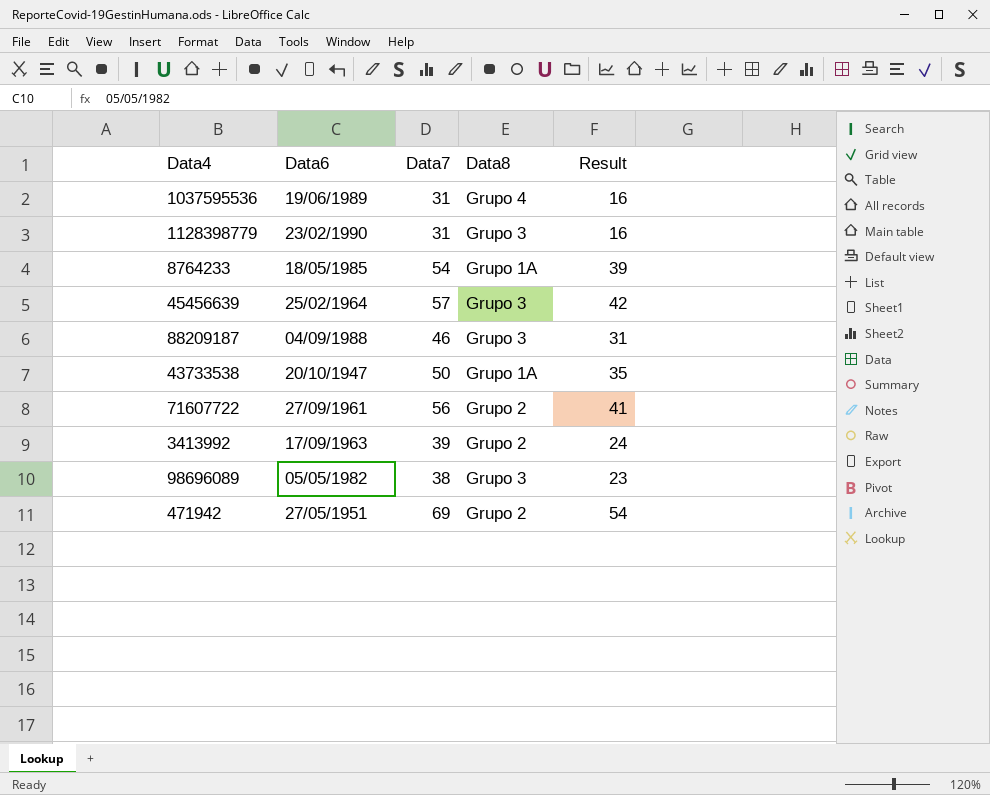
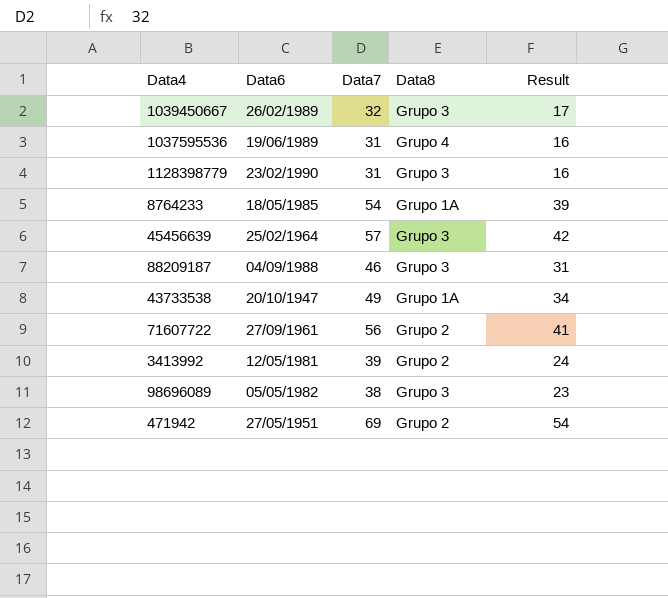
row 1039450667: none -> 26/02/1989 | 32 | Grupo 3 | 17
43733538 | Data7: 50 -> 49
43733538 | Result: 35 -> 34
3413992 | Data6: 17/09/1963 -> 12/05/1981

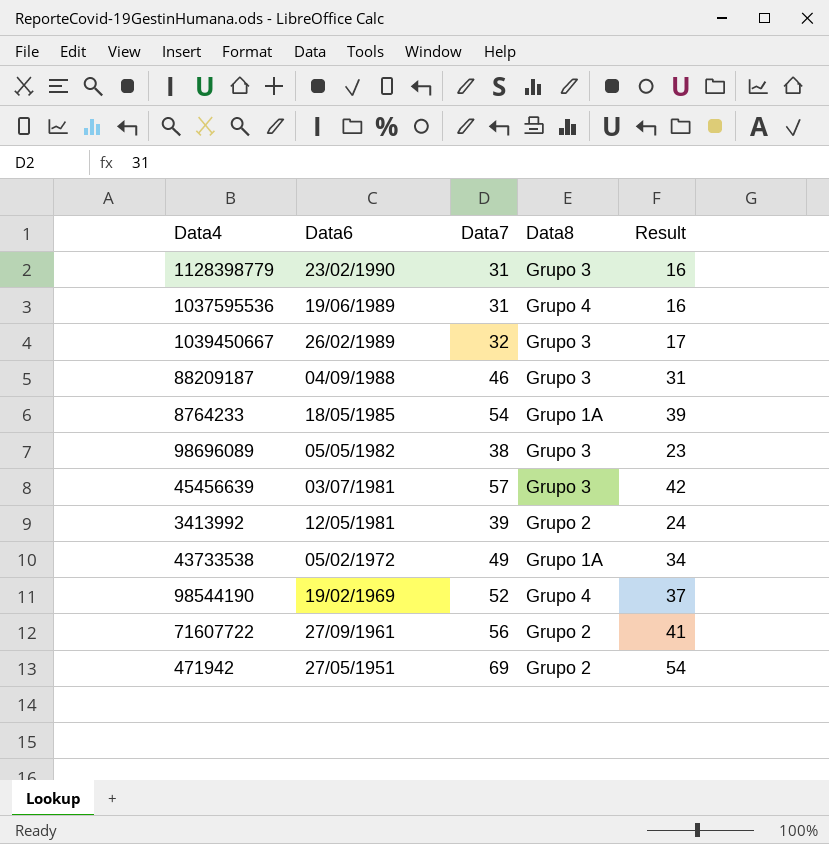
row order: none -> Data6 descending
45456639 | Data6: 25/02/1964 -> 03/07/1981
43733538 | Data6: 20/10/1947 -> 05/02/1972
row 98544190: none -> 19/02/1969 | 52 | Grupo 4 | 37

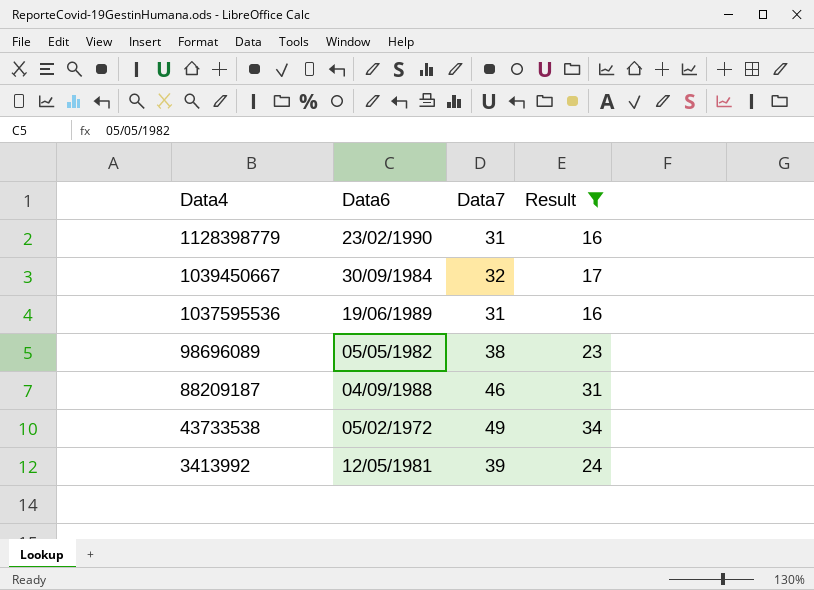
filter: none -> Result <= 34
row order: Data6 descending -> Data4 descending
column Data8 | position: 4 -> none
1039450667 | Data6: 26/02/1989 -> 30/09/1984

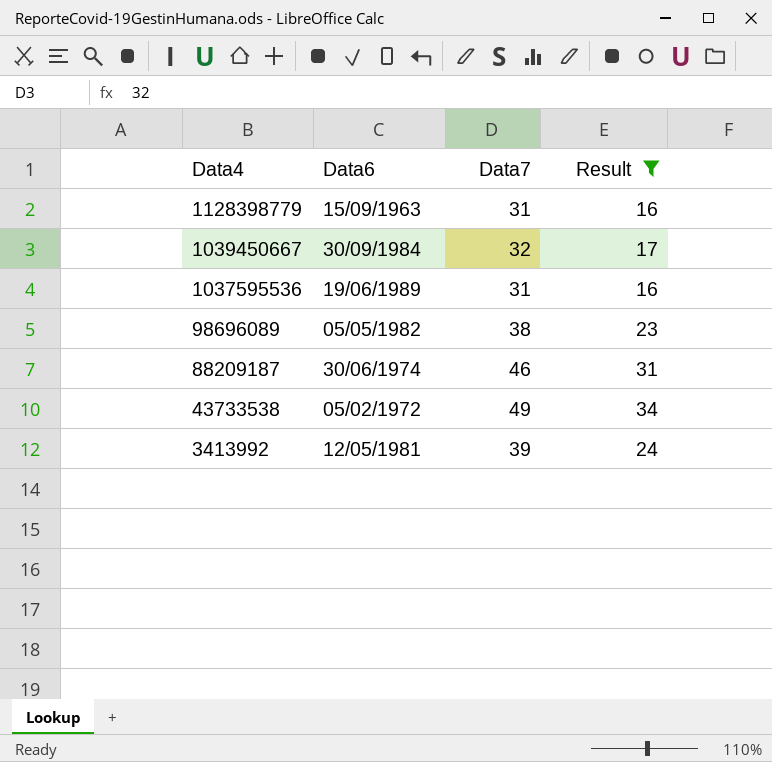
1128398779 | Data6: 23/02/1990 -> 15/09/1963
88209187 | Data6: 04/09/1988 -> 30/06/1974

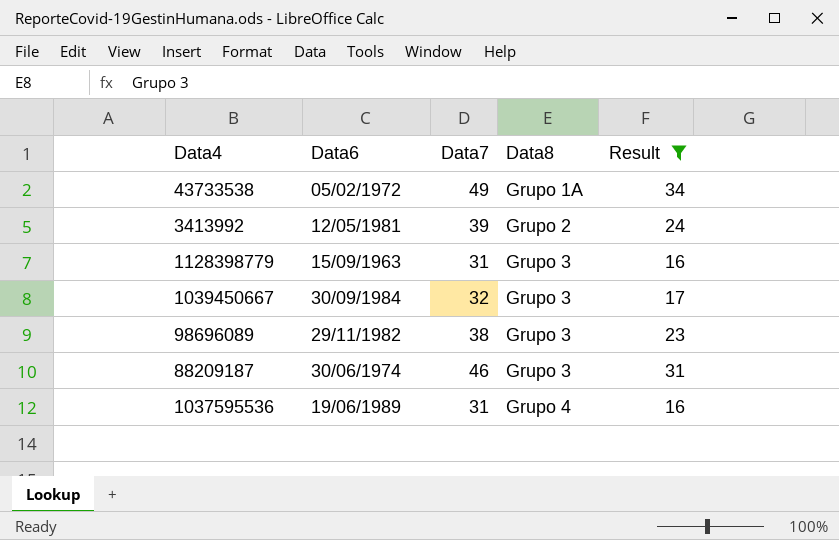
row order: Data4 descending -> Data8 ascending
column Data8 | position: none -> 4
98696089 | Data6: 05/05/1982 -> 29/11/1982

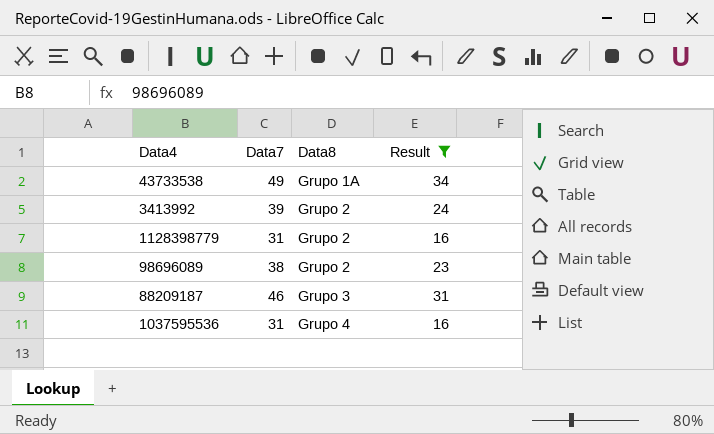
column Data6 | position: 2 -> none
row 1039450667: 30/09/1984 | 32 | Grupo 3 | 17 -> none
1128398779 | Data8: Grupo 3 -> Grupo 2
98696089 | Data8: Grupo 3 -> Grupo 2

